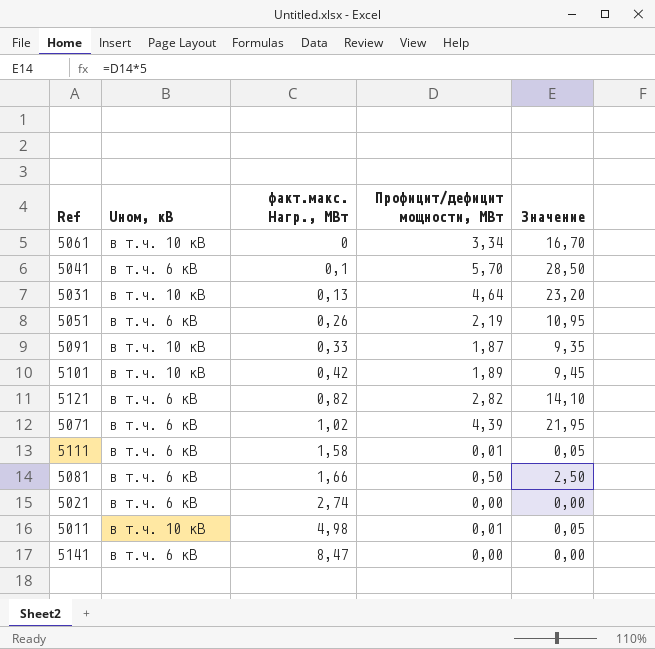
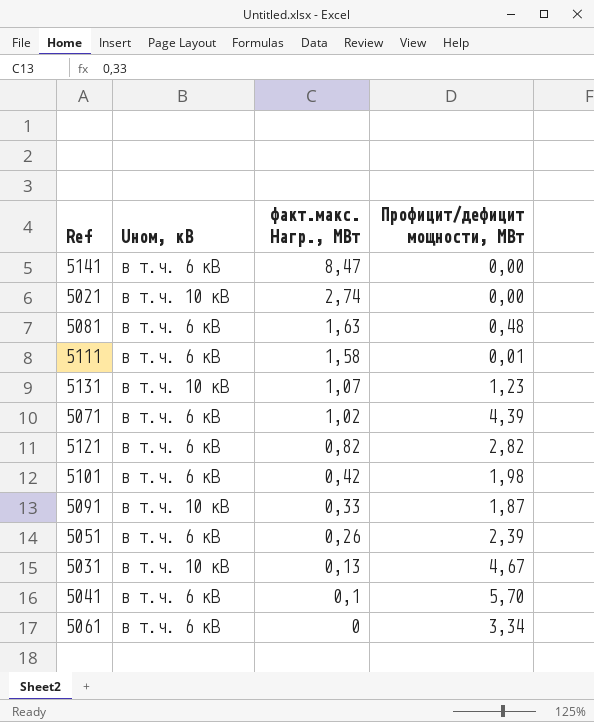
row order: факт.макс. Нагр., МВт ascending -> факт.макс. Нагр., МВт descending
column Значение | formula: [Профицит/дефицит мощности, МВт] * 5 -> none
row 5011: в т.ч. 10 кВ | 4,98 | 0,01 | 0,05 -> none
5021 | Uном, кВ: в т.ч. 6 кВ -> в т.ч. 10 кВ
5081 | факт.макс. Нагр., МВт: 1,66 -> 1,63
5081 | Профицит/дефицит мощности, МВт: 0,50 -> 0,48
row 5131: none -> в т.ч. 10 кВ | 1,07 | 1,23
5101 | Uном, кВ: в т.ч. 10 кВ -> в т.ч. 6 кВ
5101 | Профицит/дефицит мощности, МВт: 1,89 -> 1,98
5051 | Профицит/дефицит мощности, МВт: 2,19 -> 2,39
5031 | Профицит/дефицит мощности, МВт: 4,64 -> 4,67
5061 | Uном, кВ: в т.ч. 10 кВ -> в т.ч. 6 кВ

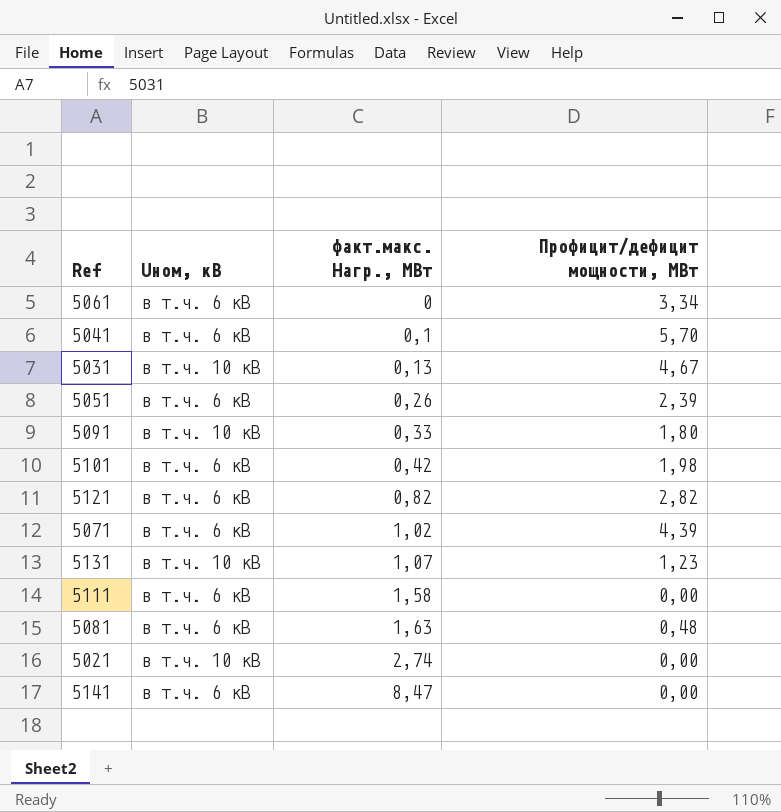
row order: факт.макс. Нагр., МВт descending -> факт.макс. Нагр., МВт ascending
5091 | Профицит/дефицит мощности, МВт: 1,87 -> 1,80
5111 | Профицит/дефицит мощности, МВт: 0,01 -> 0,00

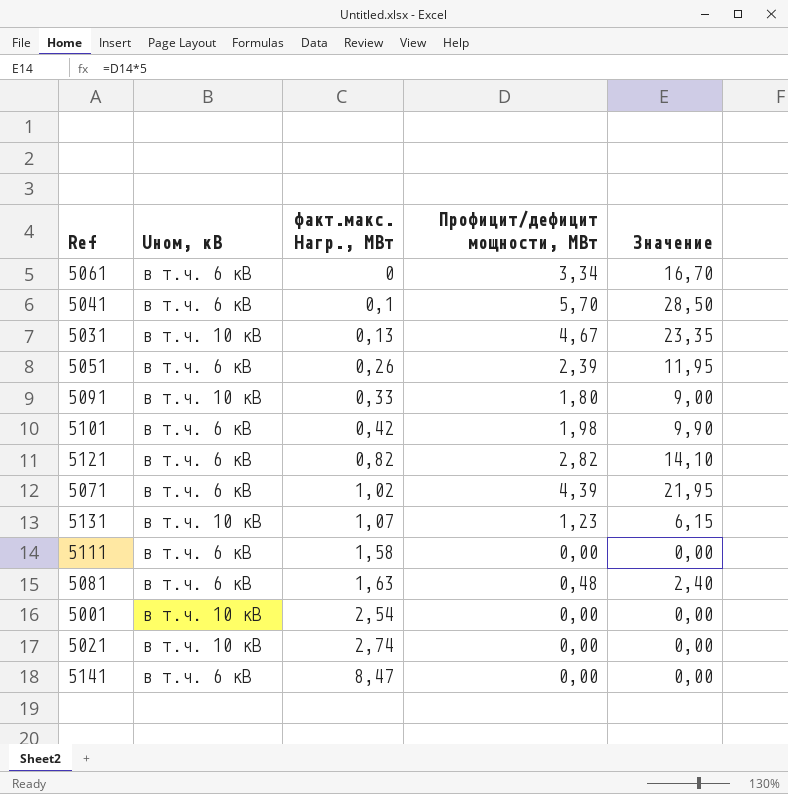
column Значение | formula: none -> [Профицит/дефицит мощности, МВт] * 5
row 5001: none -> в т.ч. 10 кВ | 2,54 | 0,00 | 0,00

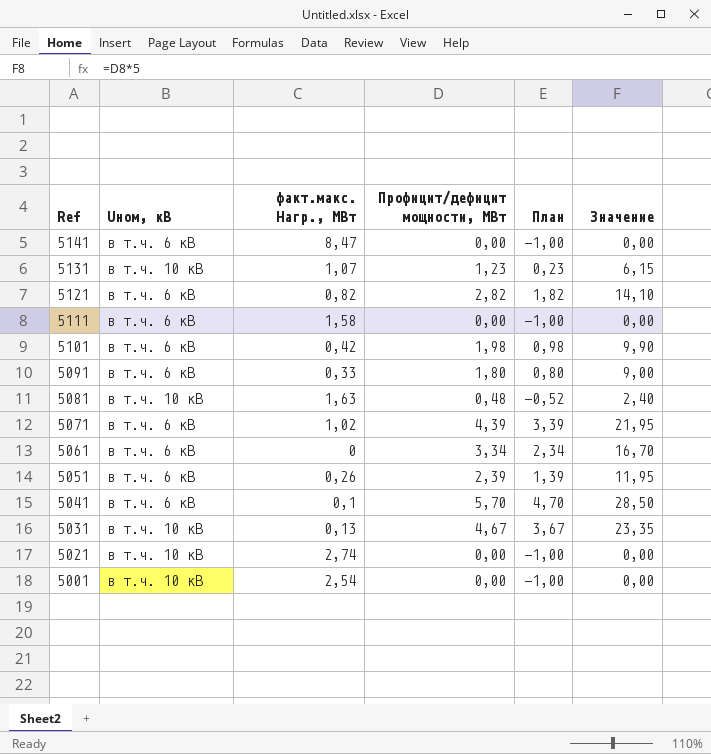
row order: факт.макс. Нагр., МВт ascending -> Ref descending
column План | formula: none -> [Профицит/дефицит мощности, МВт] - 1
5091 | Uном, кВ: в т.ч. 10 кВ -> в т.ч. 6 кВ
5081 | Uном, кВ: в т.ч. 6 кВ -> в т.ч. 10 кВ

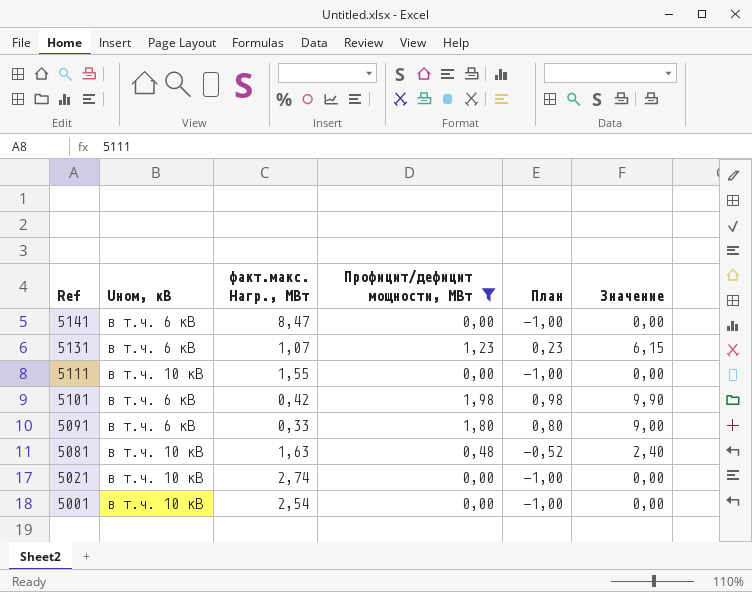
filter: none -> Профицит/дефицит мощности, МВт <= 1,98
5131 | Uном, кВ: в т.ч. 10 кВ -> в т.ч. 6 кВ
5111 | Uном, кВ: в т.ч. 6 кВ -> в т.ч. 10 кВ
5111 | факт.макс. Нагр., МВт: 1,58 -> 1,55

